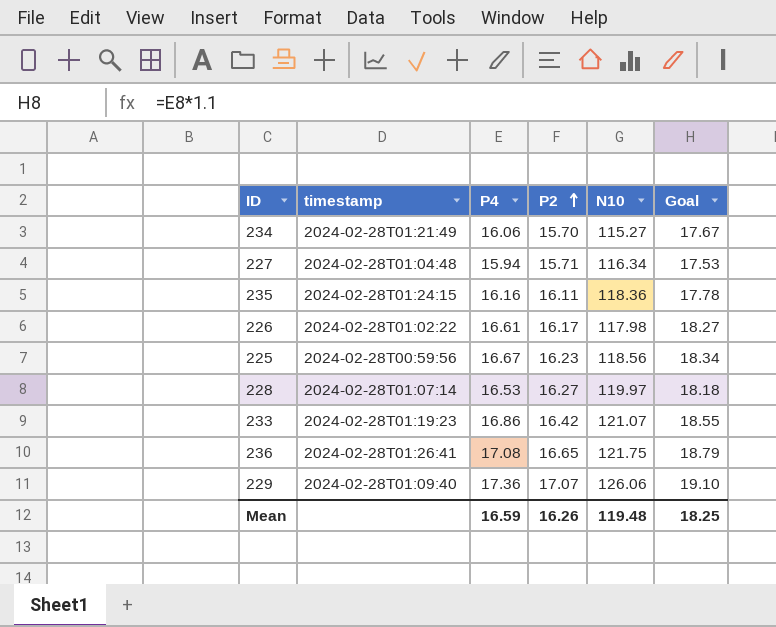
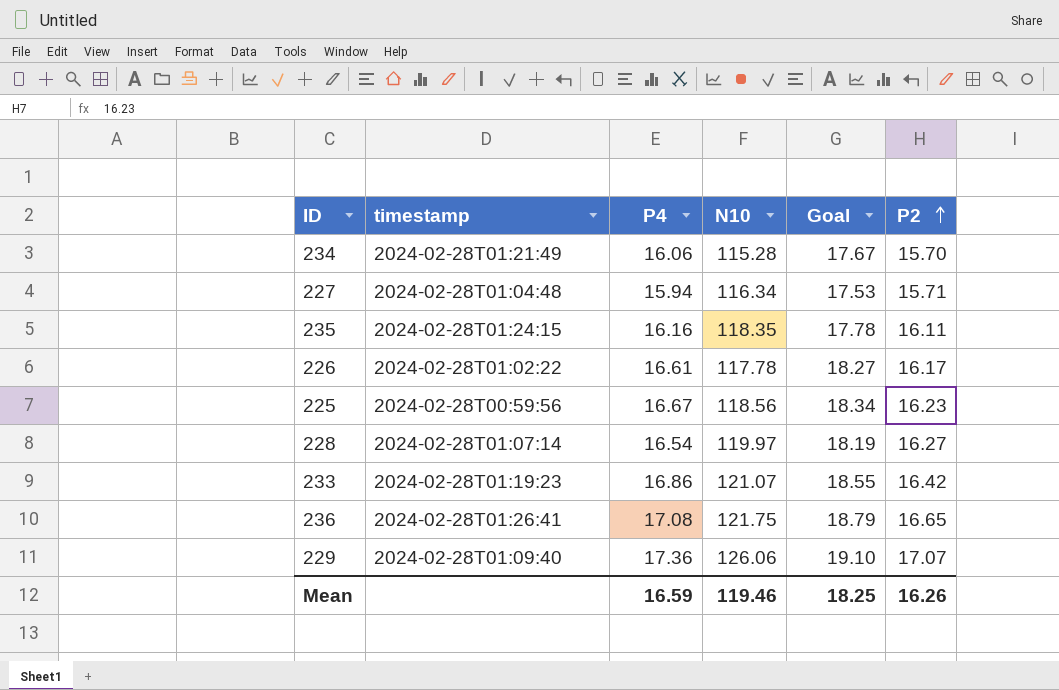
column P2 | position: 4 -> 6
234 | N10: 115.27 -> 115.28
235 | N10: 118.36 -> 118.35
226 | N10: 117.98 -> 117.78
228 | P4: 16.53 -> 16.54
228 | Goal: 18.18 -> 18.19
Mean | N10: 119.48 -> 119.46

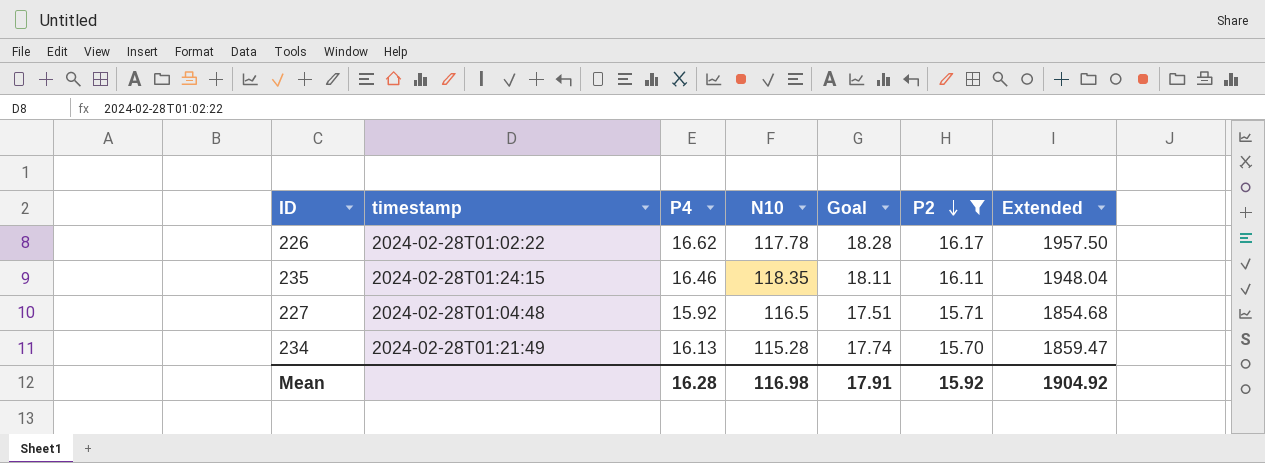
filter: none -> P2 <= 16.17
row order: P2 ascending -> P2 descending
column Extended | formula: none -> [P4] * [N10]
226 | P4: 16.61 -> 16.62
226 | Goal: 18.27 -> 18.28
235 | P4: 16.16 -> 16.46
235 | Goal: 17.78 -> 18.11
227 | P4: 15.94 -> 15.92
227 | N10: 116.34 -> 116.5
227 | Goal: 17.53 -> 17.51
234 | P4: 16.06 -> 16.13
234 | Goal: 17.67 -> 17.74
Mean | P4: 16.59 -> 16.28
Mean | N10: 119.46 -> 116.98
Mean | Goal: 18.25 -> 17.91
Mean | P2: 16.26 -> 15.92

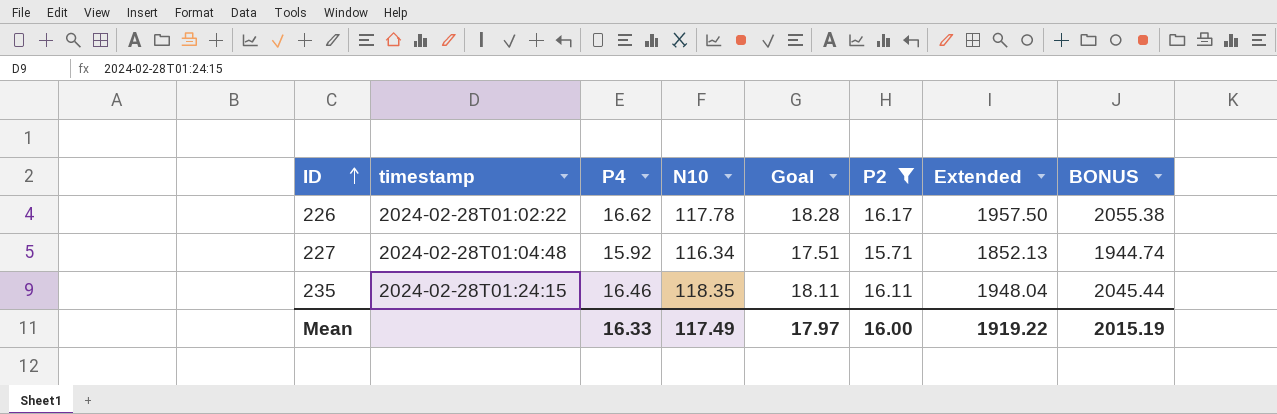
row order: P2 descending -> ID ascending
column BONUS | formula: none -> [Extended] * 1.05
row 234: 2024-02-28T01:21:49 | 16.13 | 115.28 | 17.74 | 15.70 | 1859.47 -> none
227 | N10: 116.5 -> 116.34
227 | Extended: 1854.68 -> 1852.13
Mean | P4: 16.28 -> 16.33
Mean | N10: 116.98 -> 117.49
Mean | Goal: 17.91 -> 17.97
Mean | P2: 15.92 -> 16.00
Mean | Extended: 1904.92 -> 1919.22

